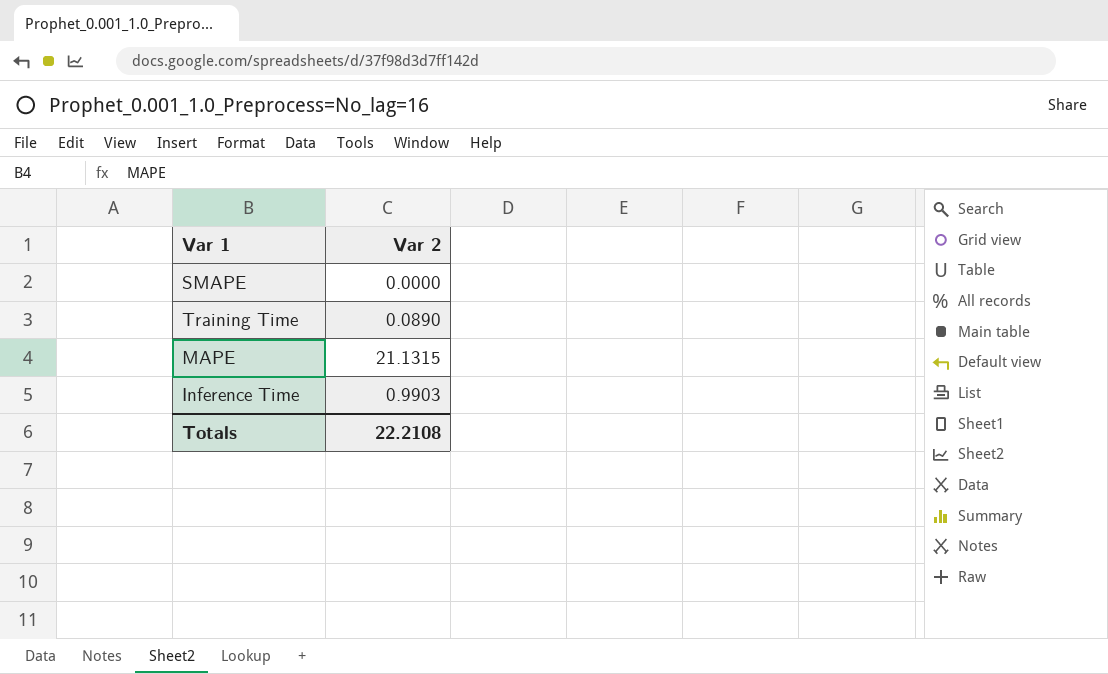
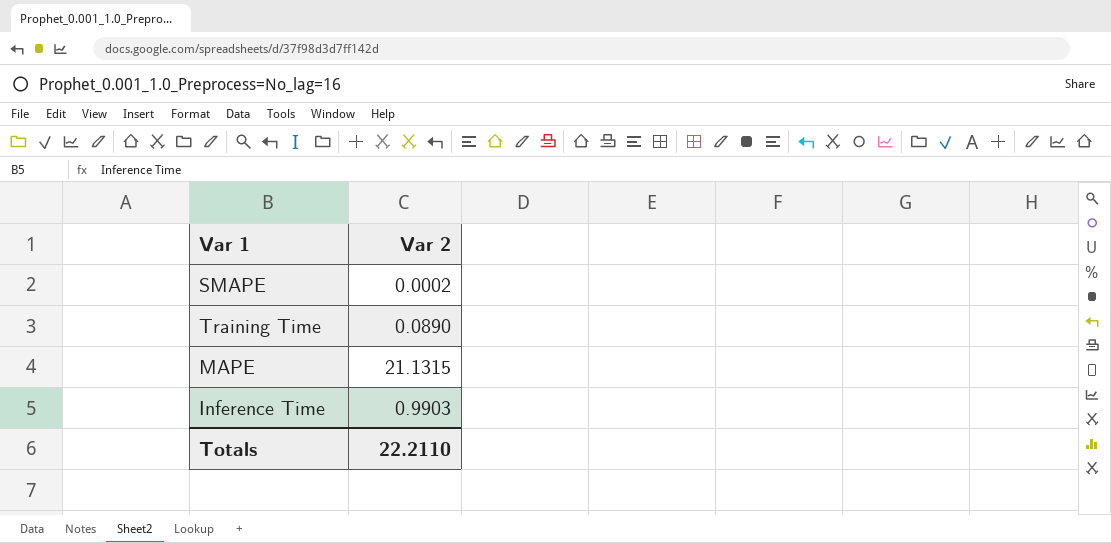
SMAPE | Var 2: 0.0000 -> 0.0002
Totals | Var 2: 22.2108 -> 22.2110

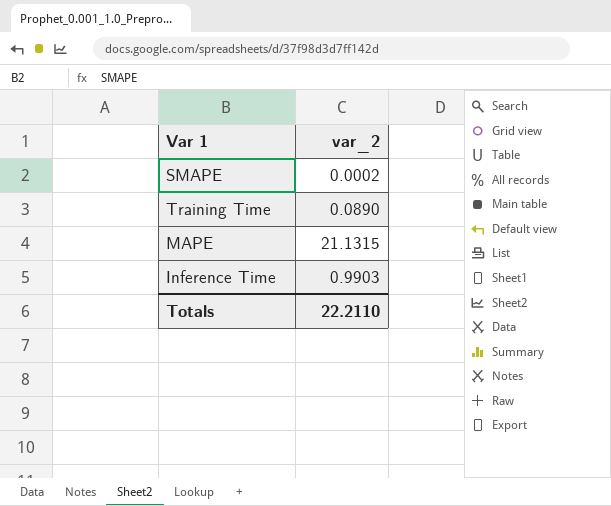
column name: Var 2 -> var_2

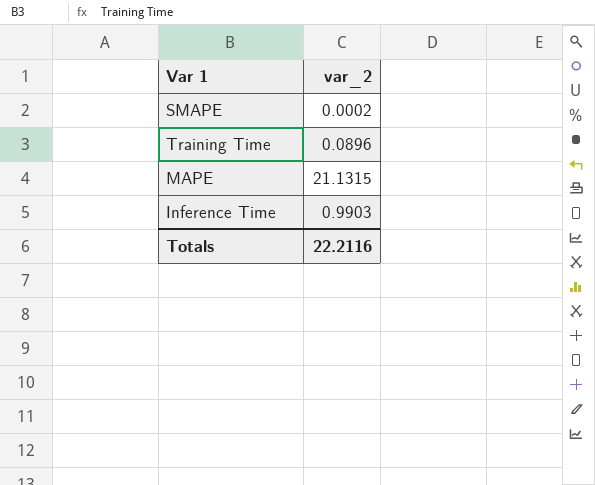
Training Time | var_2: 0.0890 -> 0.0896
Totals | var_2: 22.2110 -> 22.2116

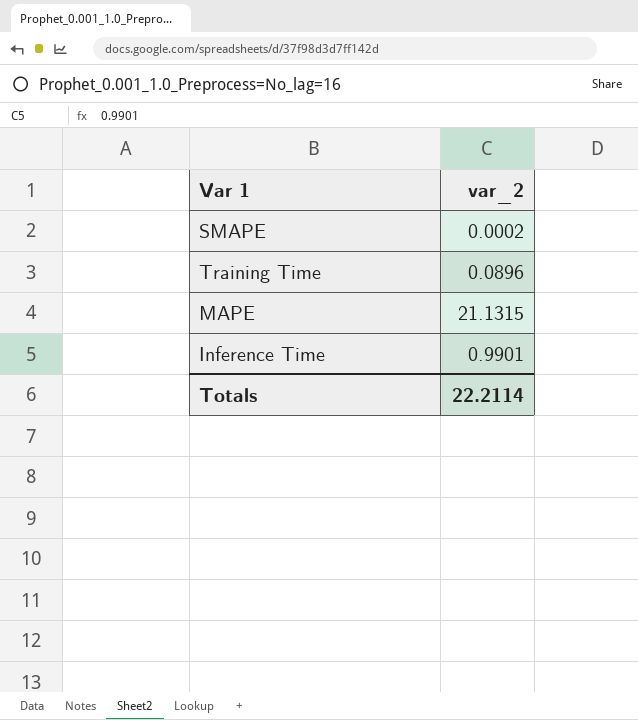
Inference Time | var_2: 0.9903 -> 0.9901
Totals | var_2: 22.2116 -> 22.2114

